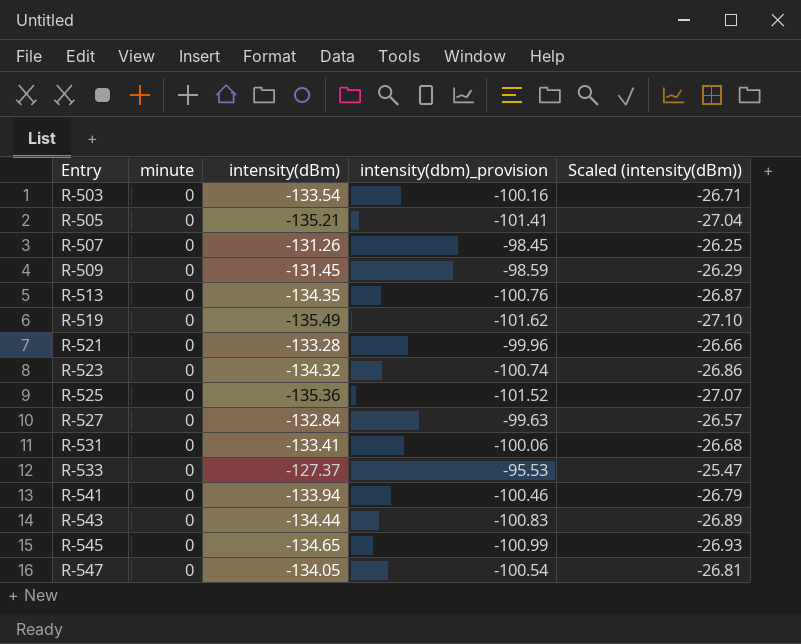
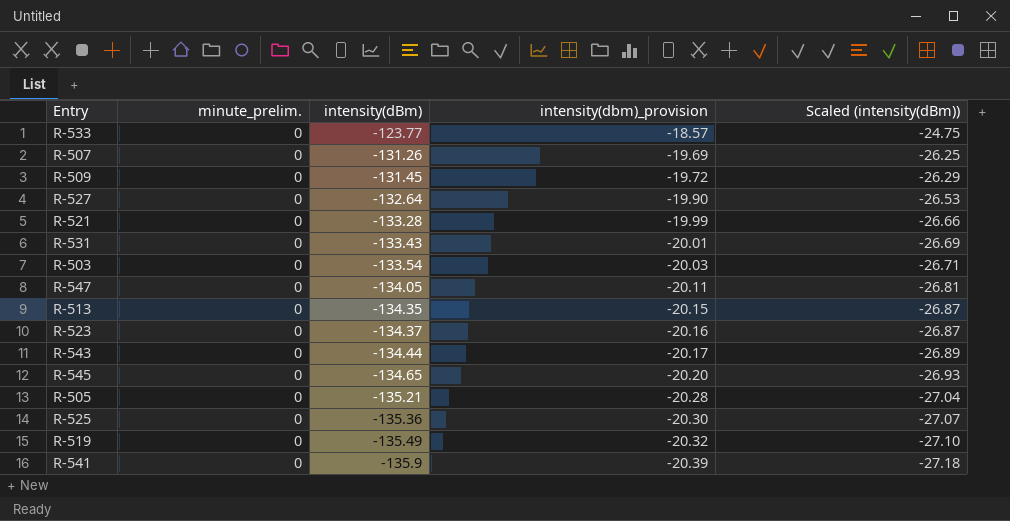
row order: Entry ascending -> intensity(dBm) descending
column name: minute -> minute_prelim.
column intensity(dbm)_provision | formula: [intensity(dBm)] * 0.75 -> [intensity(dBm)] * 0.15
R-533 | intensity(dBm): -127.37 -> -123.77
R-533 | Scaled (intensity(dBm)): -25.47 -> -24.75
R-527 | intensity(dBm): -132.84 -> -132.64
R-527 | Scaled (intensity(dBm)): -26.57 -> -26.53
R-531 | intensity(dBm): -133.41 -> -133.43
R-531 | Scaled (intensity(dBm)): -26.68 -> -26.69
R-523 | intensity(dBm): -134.32 -> -134.37
R-523 | Scaled (intensity(dBm)): -26.86 -> -26.87
R-541 | intensity(dBm): -133.94 -> -135.9
R-541 | Scaled (intensity(dBm)): -26.79 -> -27.18

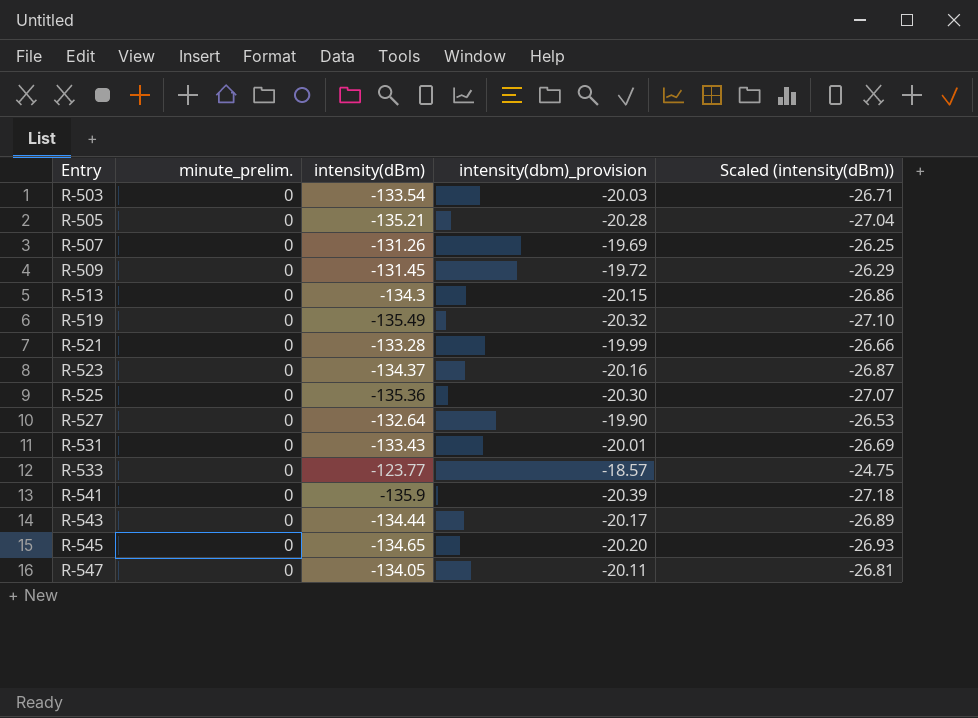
row order: intensity(dBm) descending -> Entry ascending
R-513 | intensity(dBm): -134.35 -> -134.3
R-513 | Scaled (intensity(dBm)): -26.87 -> -26.86

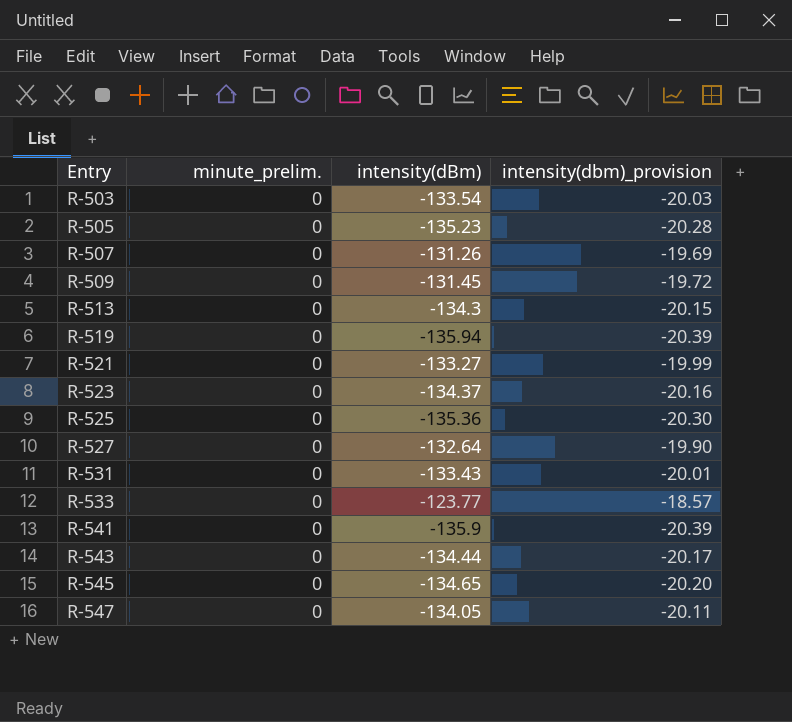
column Scaled (intensity(dBm)) | formula: [intensity(dBm)] * 0.2 -> none
R-505 | intensity(dBm): -135.21 -> -135.23
R-519 | intensity(dBm): -135.49 -> -135.94
R-519 | intensity(dbm)_provision: -20.32 -> -20.39
R-521 | intensity(dBm): -133.28 -> -133.27

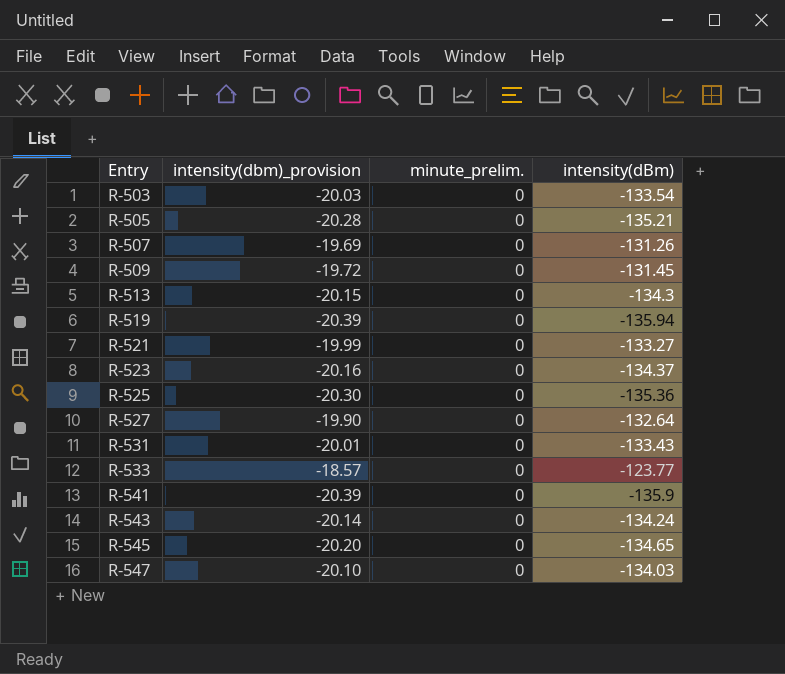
column intensity(dbm)_provision | position: 4 -> 2
R-505 | intensity(dBm): -135.23 -> -135.21
R-543 | intensity(dbm)_provision: -20.17 -> -20.14
R-543 | intensity(dBm): -134.44 -> -134.24
R-547 | intensity(dbm)_provision: -20.11 -> -20.10
R-547 | intensity(dBm): -134.05 -> -134.03

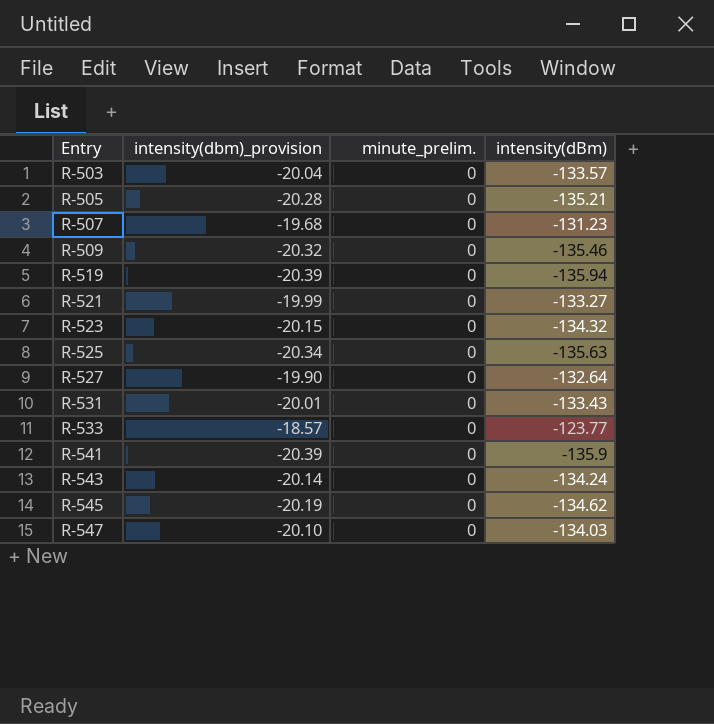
row R-513: -20.15 | 0 | -134.3 -> none
R-503 | intensity(dbm)_provision: -20.03 -> -20.04
R-503 | intensity(dBm): -133.54 -> -133.57
R-507 | intensity(dbm)_provision: -19.69 -> -19.68
R-507 | intensity(dBm): -131.26 -> -131.23
R-509 | intensity(dbm)_provision: -19.72 -> -20.32
R-509 | intensity(dBm): -131.45 -> -135.46
R-523 | intensity(dbm)_provision: -20.16 -> -20.15
R-523 | intensity(dBm): -134.37 -> -134.32
R-525 | intensity(dbm)_provision: -20.30 -> -20.34
R-525 | intensity(dBm): -135.36 -> -135.63
R-545 | intensity(dbm)_provision: -20.20 -> -20.19
R-545 | intensity(dBm): -134.65 -> -134.62

